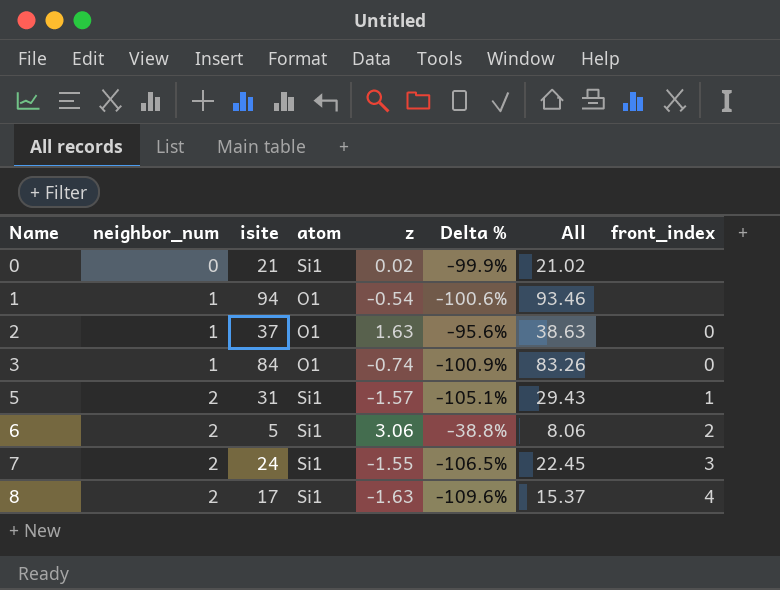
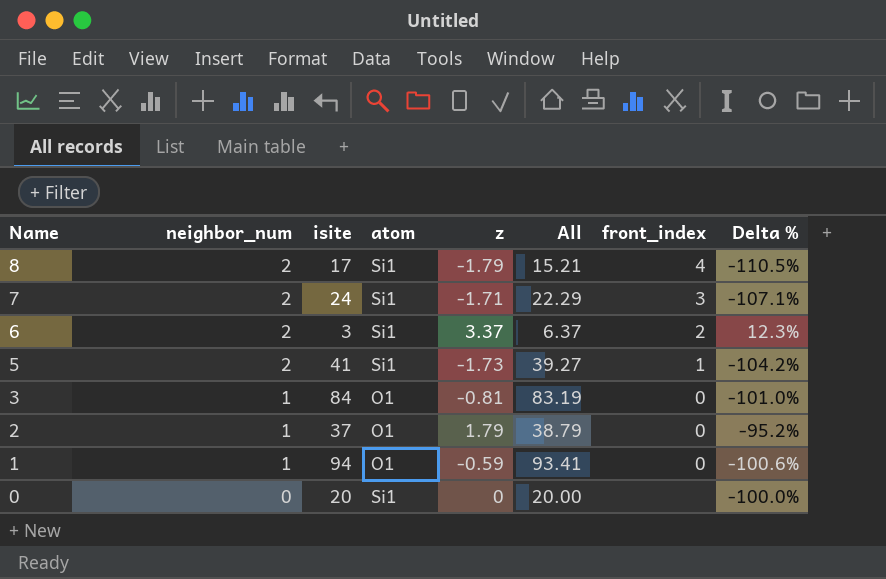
row order: Name ascending -> Name descending
column Delta % | position: 6 -> 8
8 | z: -1.63 -> -1.79
8 | All: 15.37 -> 15.21
8 | Delta %: -109.6% -> -110.5%
7 | z: -1.55 -> -1.71
7 | All: 22.45 -> 22.29
7 | Delta %: -106.5% -> -107.1%
6 | isite: 5 -> 3
6 | z: 3.06 -> 3.37
6 | All: 8.06 -> 6.37
6 | Delta %: -38.8% -> 12.3%
5 | isite: 31 -> 41
5 | z: -1.57 -> -1.73
5 | All: 29.43 -> 39.27
5 | Delta %: -105.1% -> -104.2%
3 | z: -0.74 -> -0.81
3 | All: 83.26 -> 83.19
3 | Delta %: -100.9% -> -101.0%
2 | z: 1.63 -> 1.79
2 | All: 38.63 -> 38.79
2 | Delta %: -95.6% -> -95.2%
1 | z: -0.54 -> -0.59
1 | All: 93.46 -> 93.41
1 | front_index: none -> 0
0 | isite: 21 -> 20
0 | z: 0.02 -> 0
0 | All: 21.02 -> 20.00
0 | Delta %: -99.9% -> -100.0%

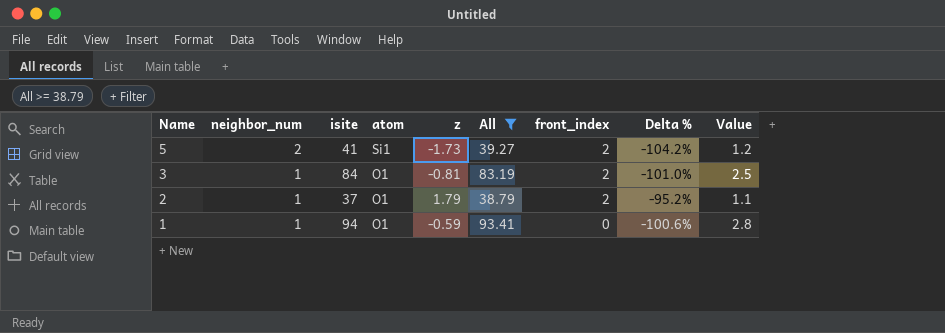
filter: none -> All >= 38.79
column Value | formula: none -> [isite] * 0.03
5 | front_index: 1 -> 2
3 | front_index: 0 -> 2
2 | front_index: 0 -> 2

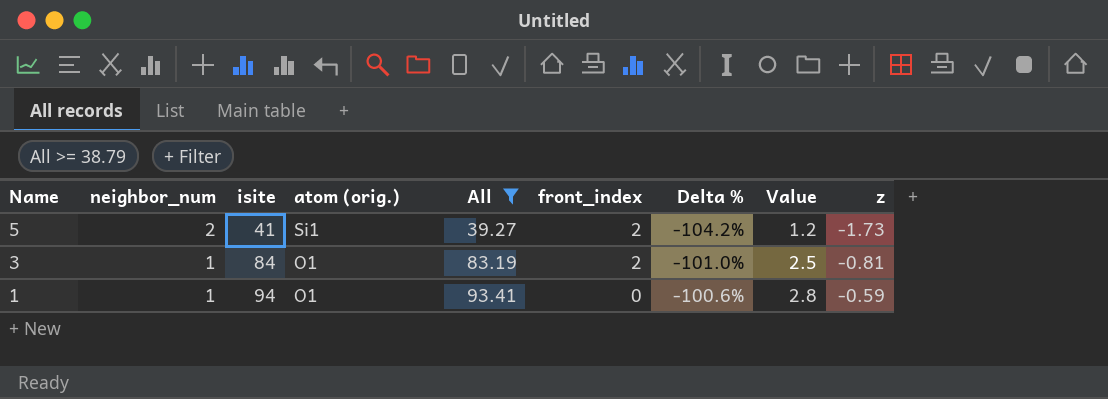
column name: atom -> atom (orig.)
column z | position: 5 -> 9
row 2: 1 | 37 | O1 | 1.79 | 38.79 | 2 | -95.2% | 1.1 -> none

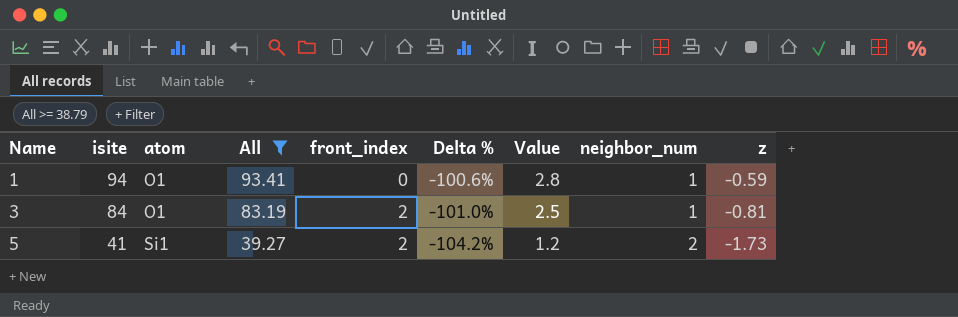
row order: Name descending -> Name ascending
column name: atom (orig.) -> atom
column neighbor_num | position: 2 -> 8

